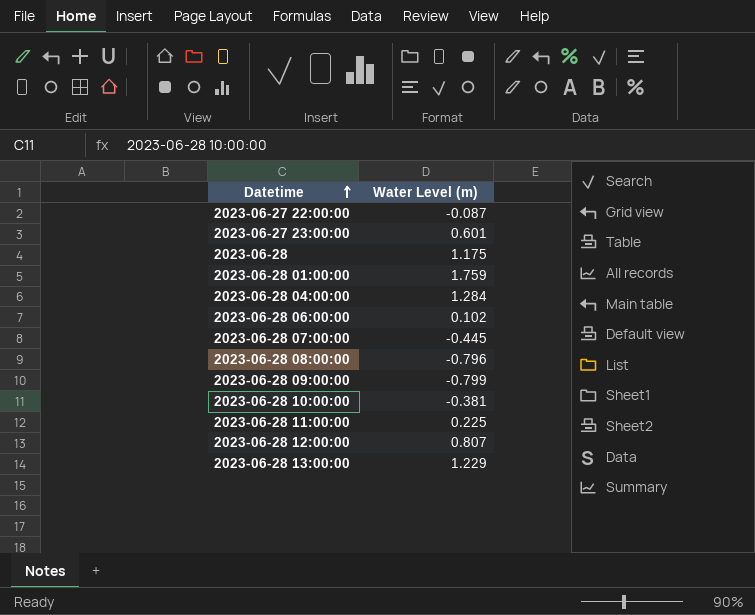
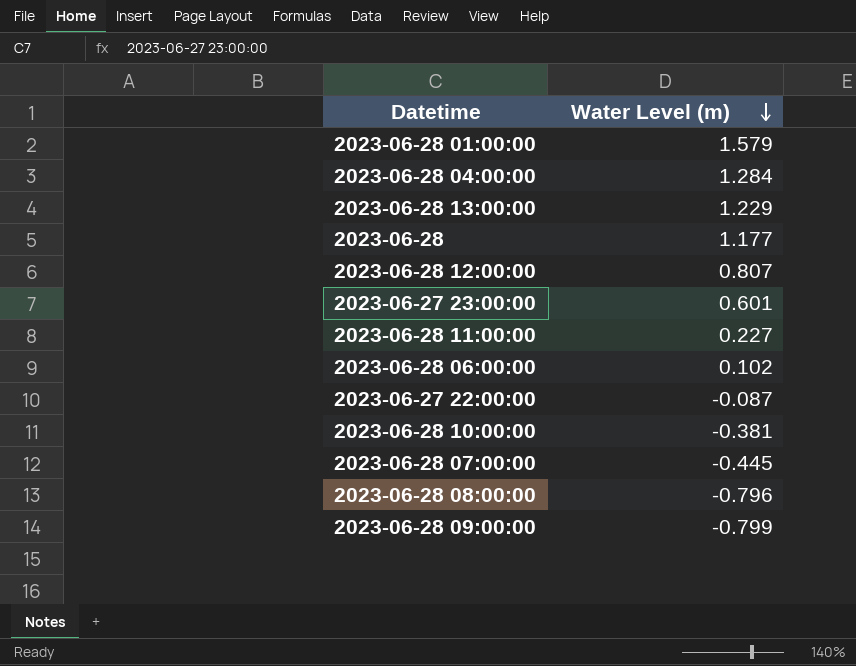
row order: Datetime ascending -> Water Level (m) descending
2023-06-28 01:00:00 | Water Level (m): 1.759 -> 1.579
2023-06-28 | Water Level (m): 1.175 -> 1.177
2023-06-28 11:00:00 | Water Level (m): 0.225 -> 0.227

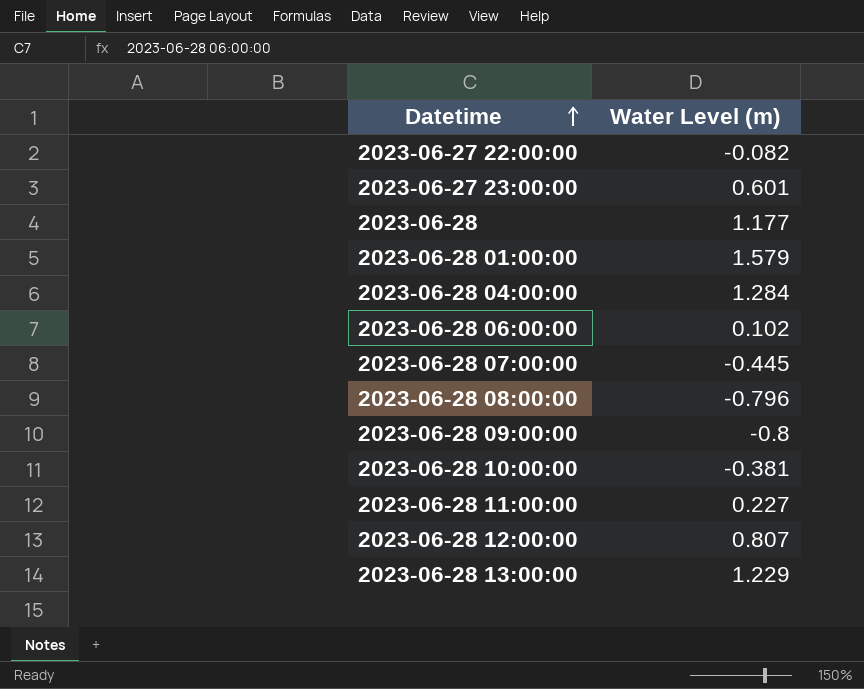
row order: Water Level (m) descending -> Datetime ascending
2023-06-27 22:00:00 | Water Level (m): -0.087 -> -0.082
2023-06-28 09:00:00 | Water Level (m): -0.799 -> -0.8

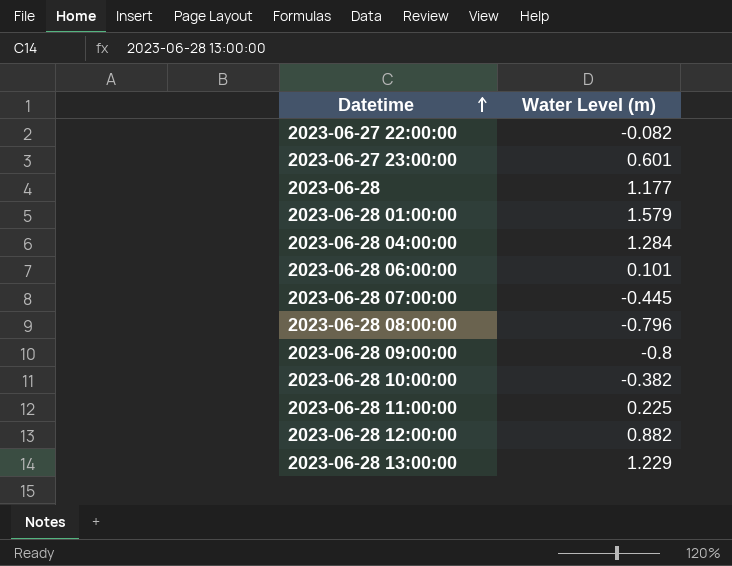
2023-06-28 06:00:00 | Water Level (m): 0.102 -> 0.101
2023-06-28 10:00:00 | Water Level (m): -0.381 -> -0.382
2023-06-28 11:00:00 | Water Level (m): 0.227 -> 0.225
2023-06-28 12:00:00 | Water Level (m): 0.807 -> 0.882

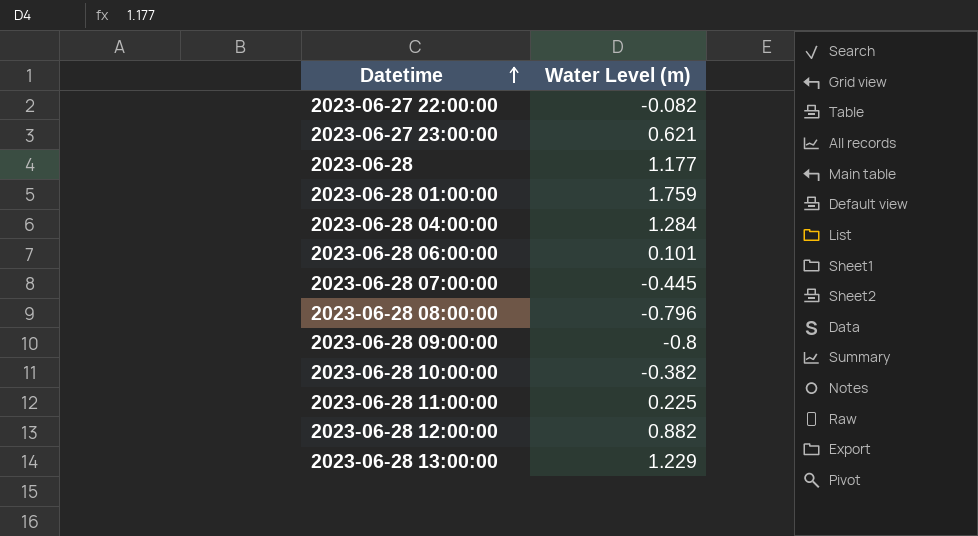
2023-06-27 23:00:00 | Water Level (m): 0.601 -> 0.621
2023-06-28 01:00:00 | Water Level (m): 1.579 -> 1.759

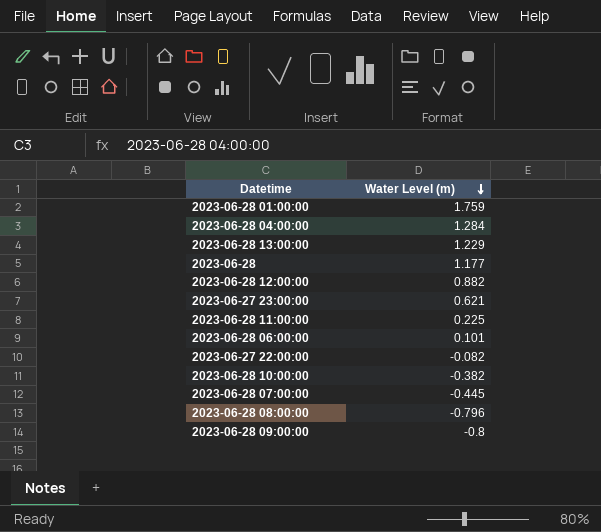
row order: Datetime ascending -> Water Level (m) descending

